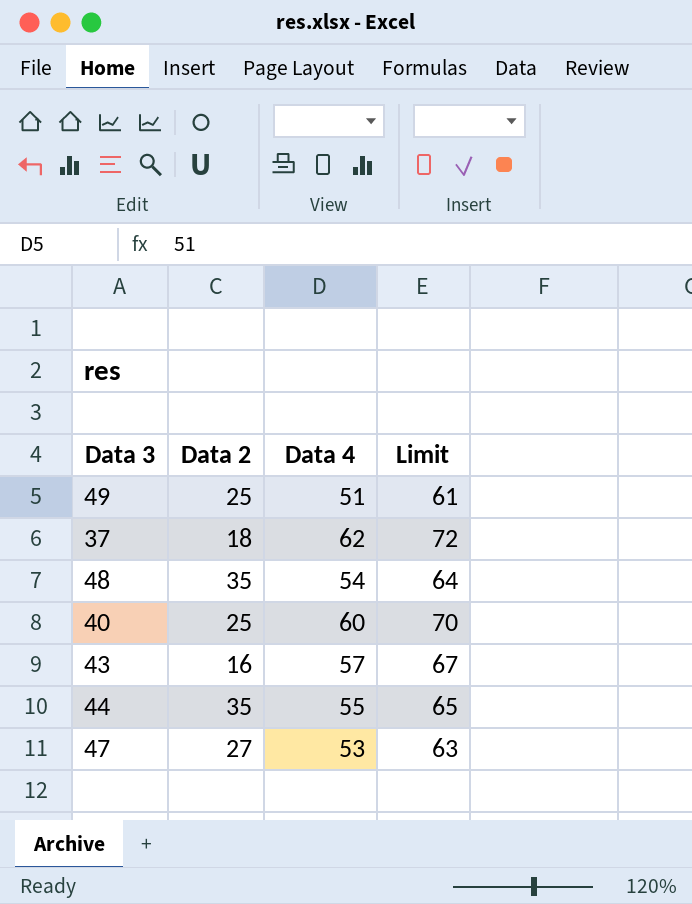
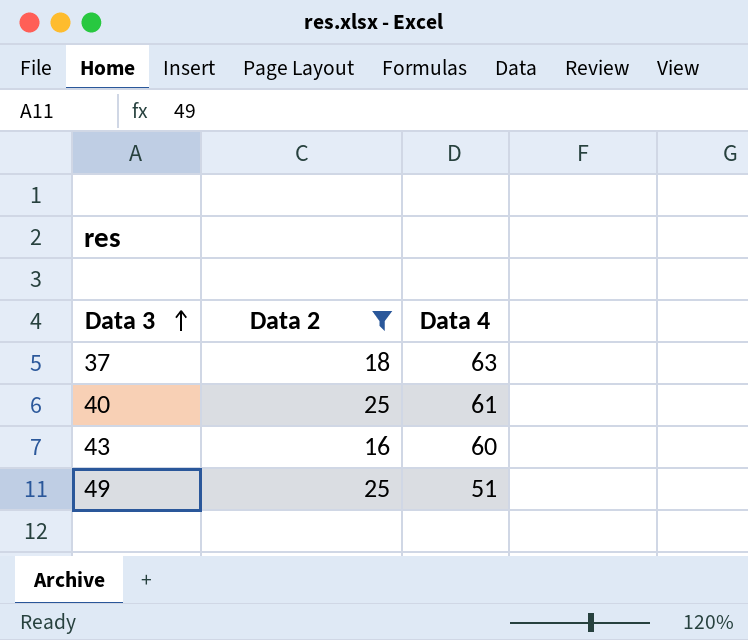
filter: none -> Data 2 <= 25
row order: none -> Data 3 ascending
column Limit | formula: [Data 4] + 10 -> none
37 | Data 4: 62 -> 63
40 | Data 4: 60 -> 61
43 | Data 4: 57 -> 60

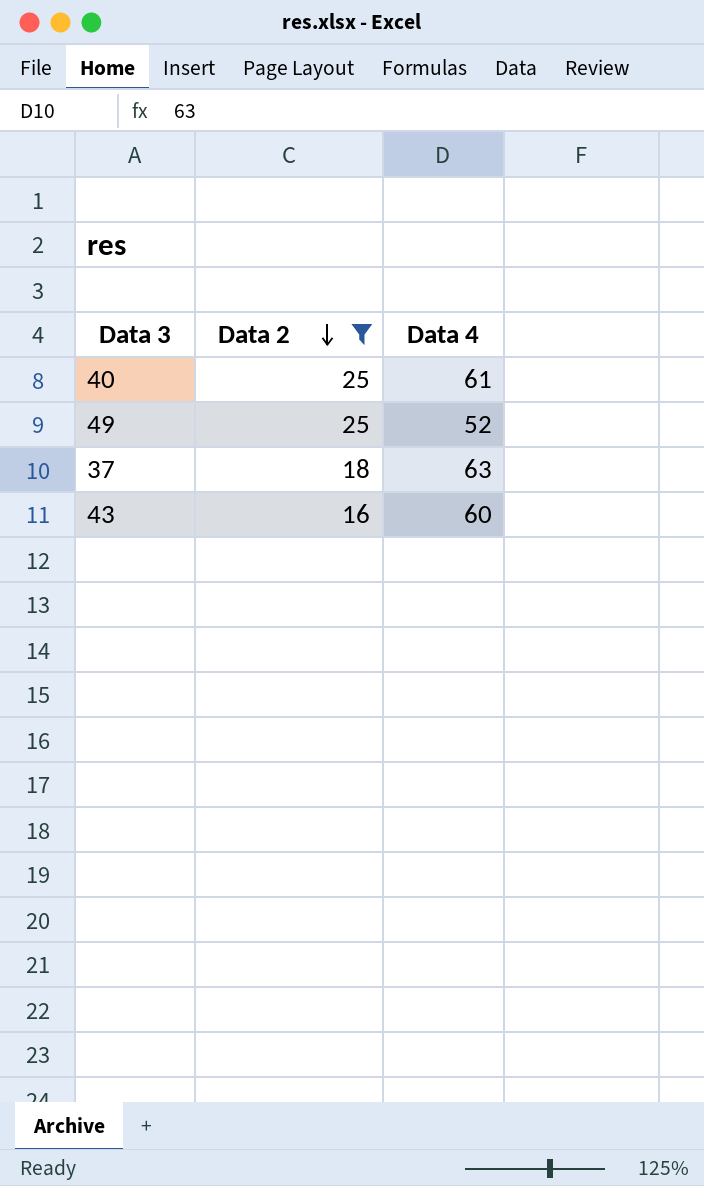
row order: Data 3 ascending -> Data 2 descending
49 | Data 4: 51 -> 52

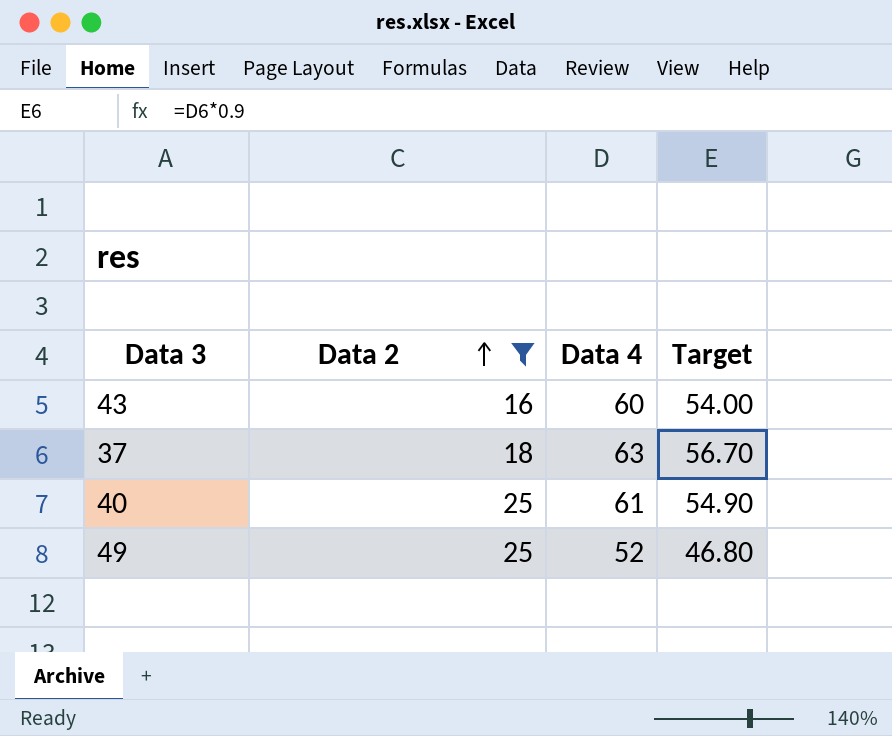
row order: Data 2 descending -> Data 2 ascending
column Target | formula: none -> [Data 4] * 0.9

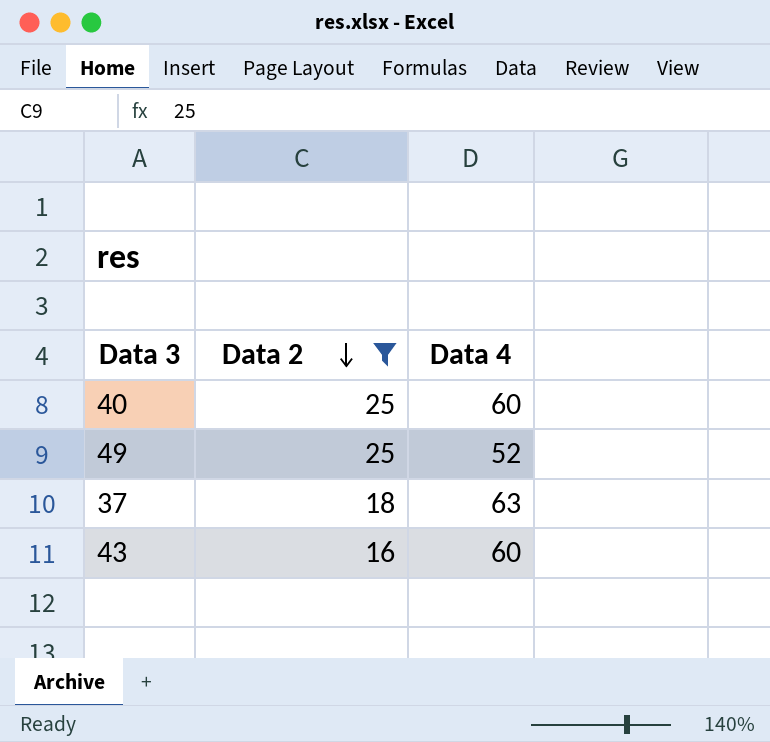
row order: Data 2 ascending -> Data 2 descending
column Target | formula: [Data 4] * 0.9 -> none
40 | Data 4: 61 -> 60

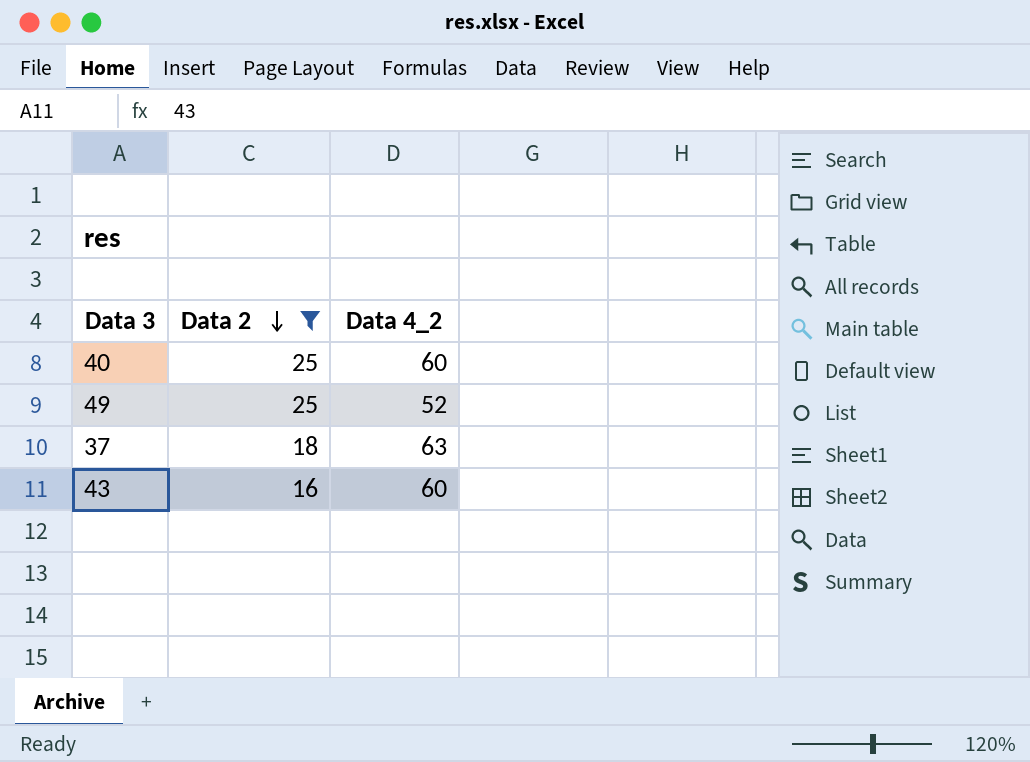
column name: Data 4 -> Data 4_2

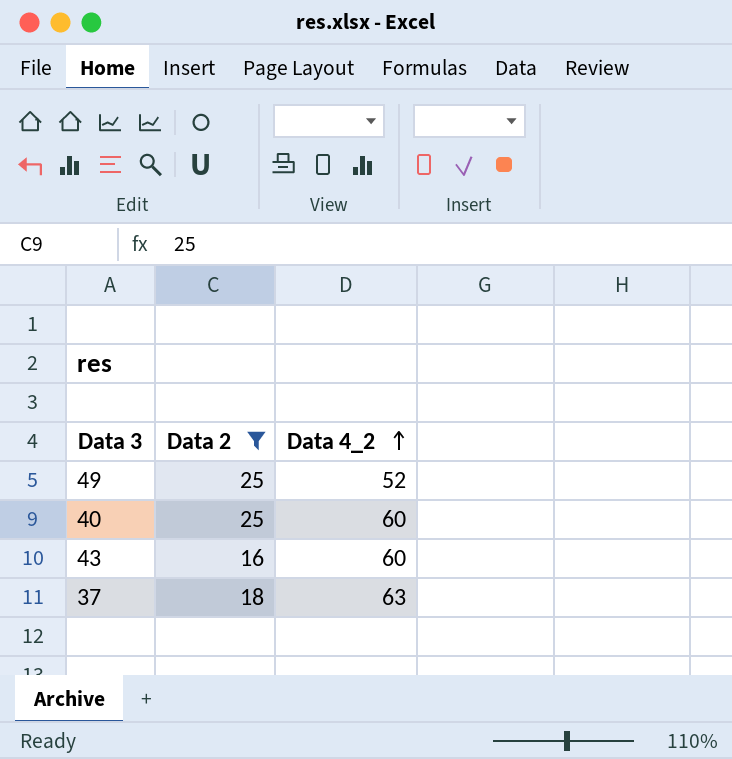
row order: Data 2 descending -> Data 4_2 ascending

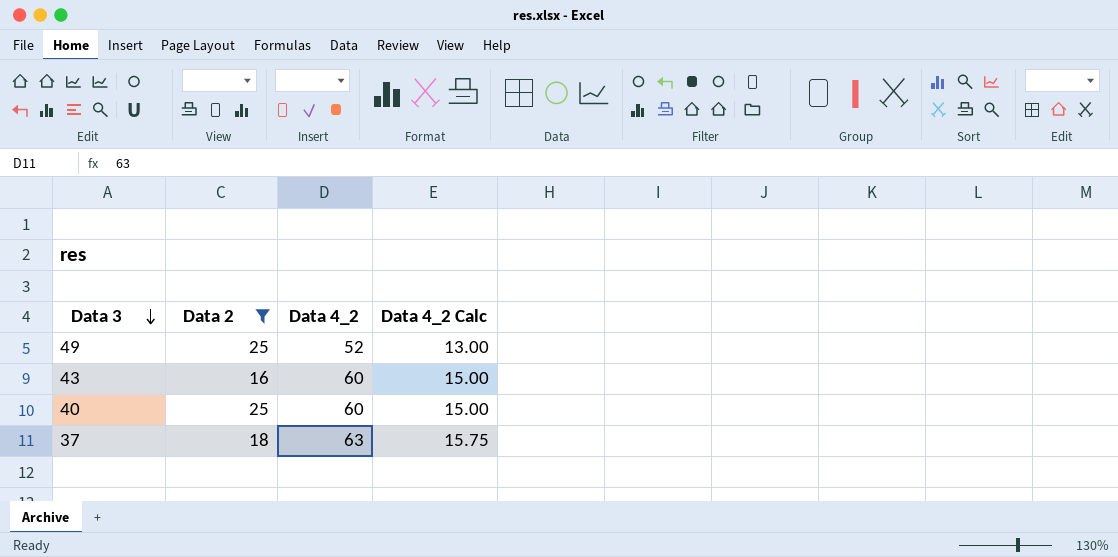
row order: Data 4_2 ascending -> Data 3 descending
column Data 4_2 Calc | formula: none -> [Data 4_2] * 0.25

